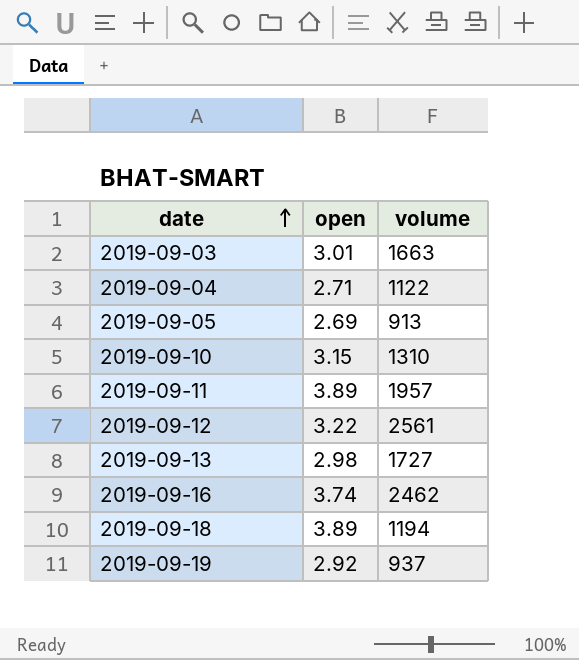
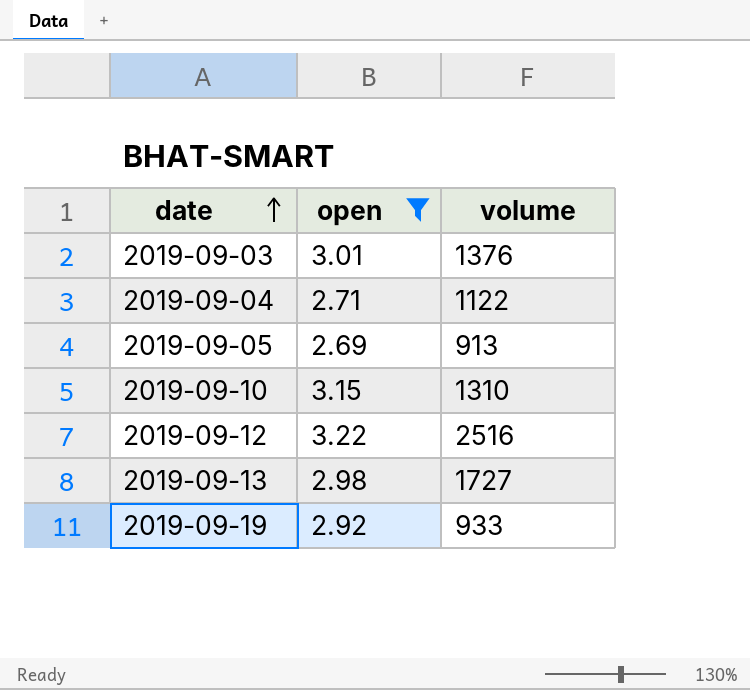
filter: none -> open <= 3.22
2019-09-03 | volume: 1663 -> 1376
2019-09-12 | volume: 2561 -> 2516
2019-09-19 | volume: 937 -> 933

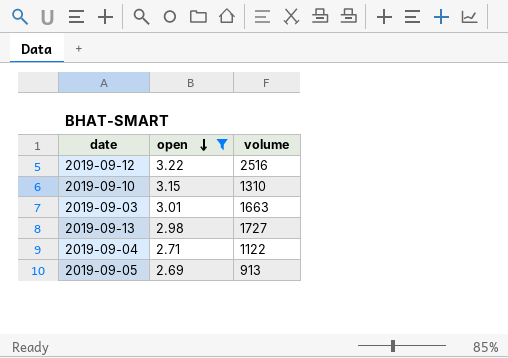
row order: date ascending -> open descending
row 2019-09-19: 2.92 | 933 -> none
2019-09-03 | volume: 1376 -> 1663

